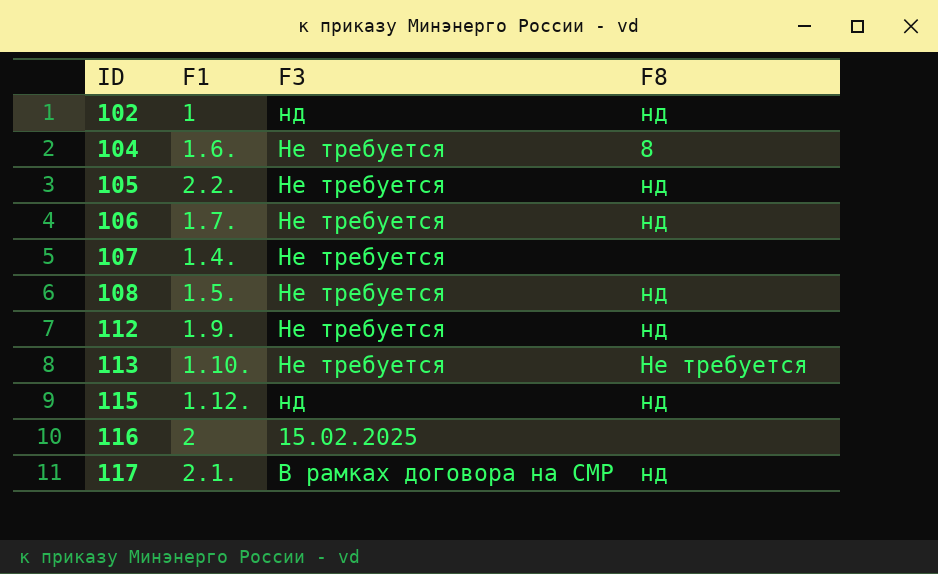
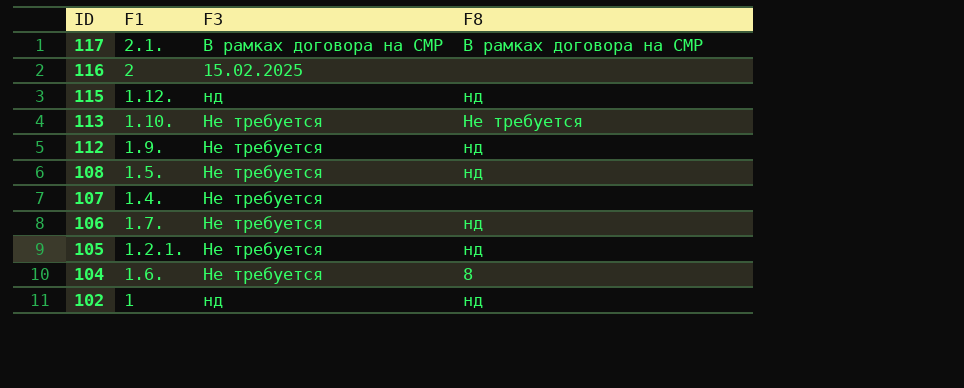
row order: ID ascending -> ID descending
117 | F8: нд -> В рамках договора на СМР
105 | F1: 2.2. -> 1.2.1.

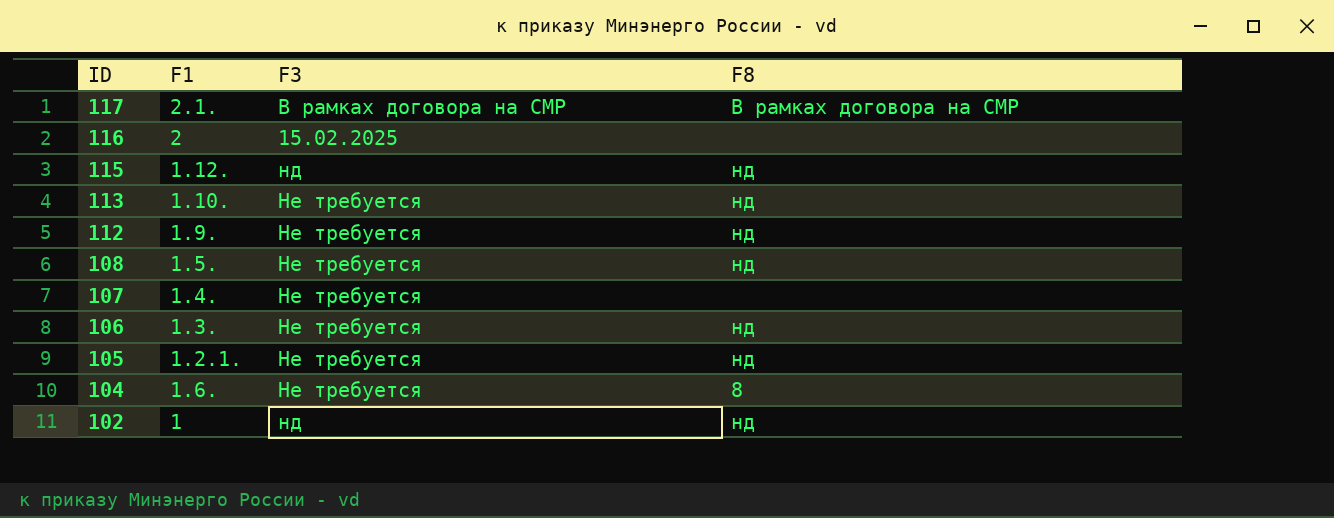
113 | F8: Не требуется -> нд
106 | F1: 1.7. -> 1.3.

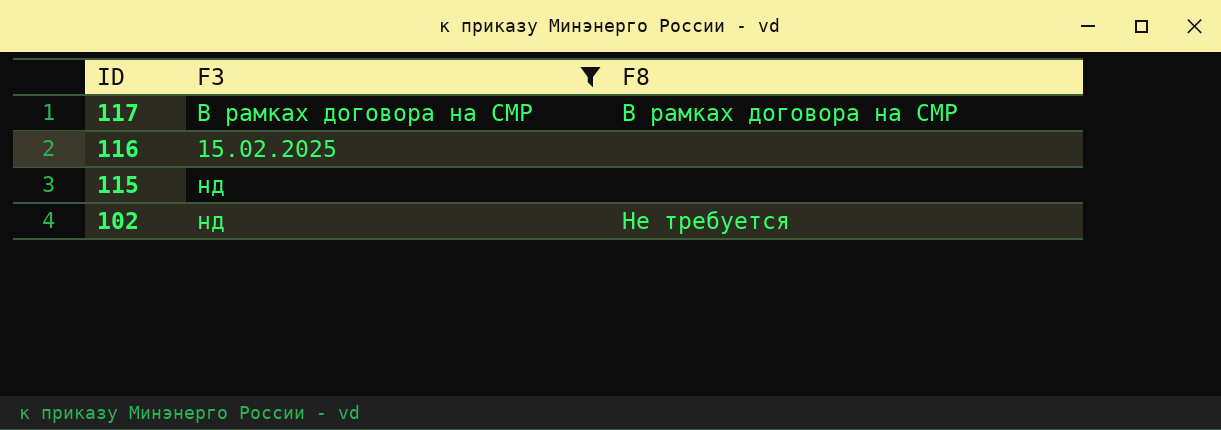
filter: none -> F3 != Не требуется
column F1 | position: 2 -> none
115 | F8: нд -> none
102 | F8: нд -> Не требуется

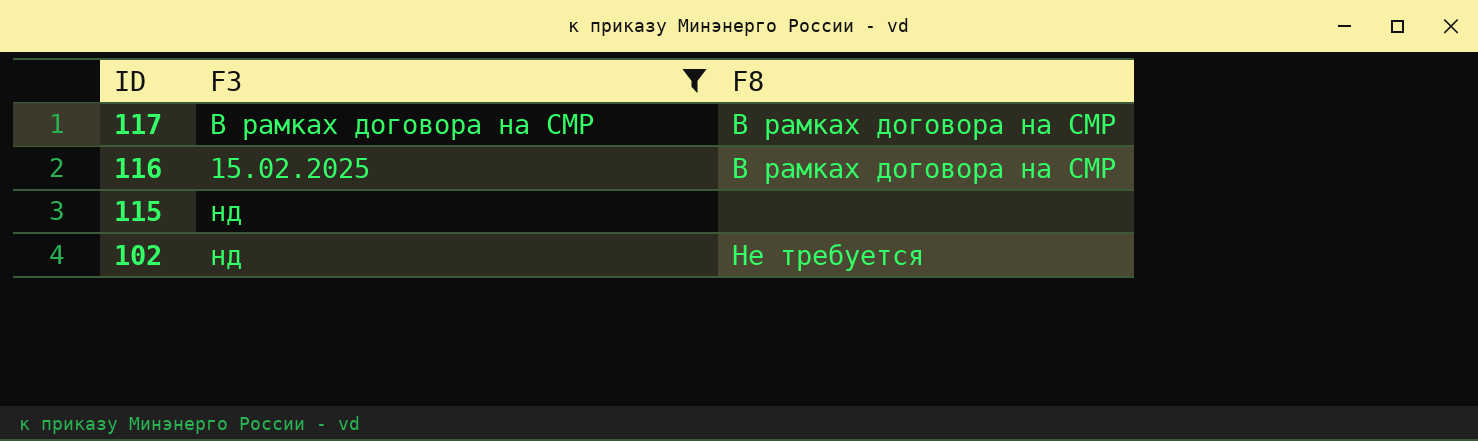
116 | F8: none -> В рамках договора на СМР

